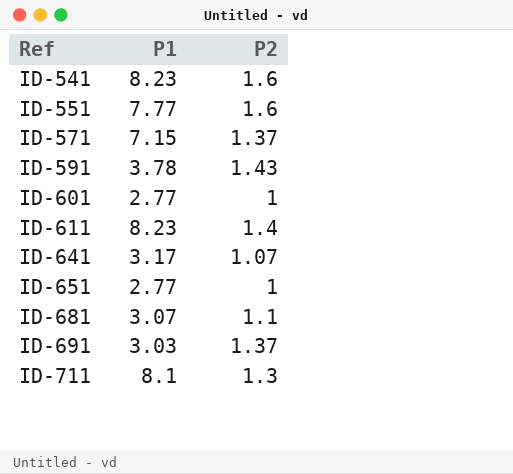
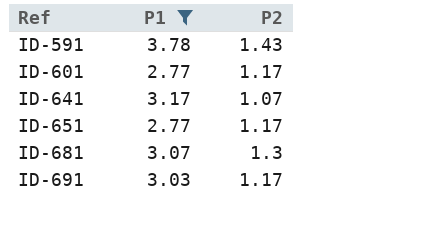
filter: none -> P1 <= 3.78
ID-601 | P2: 1 -> 1.17
ID-651 | P2: 1 -> 1.17
ID-681 | P2: 1.1 -> 1.3
ID-691 | P2: 1.37 -> 1.17

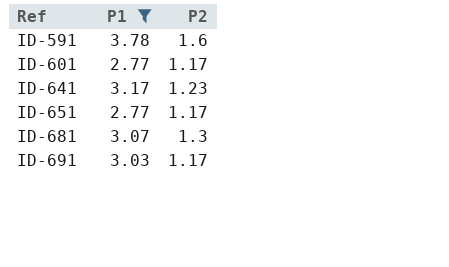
ID-591 | P2: 1.43 -> 1.6
ID-641 | P2: 1.07 -> 1.23

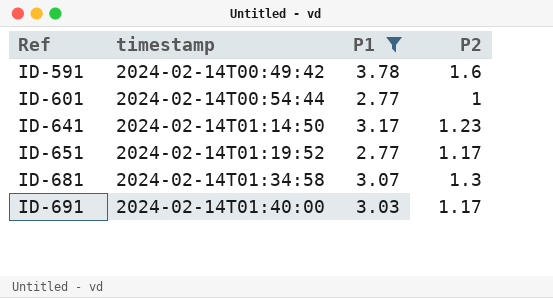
column timestamp | position: none -> 2
ID-601 | P2: 1.17 -> 1

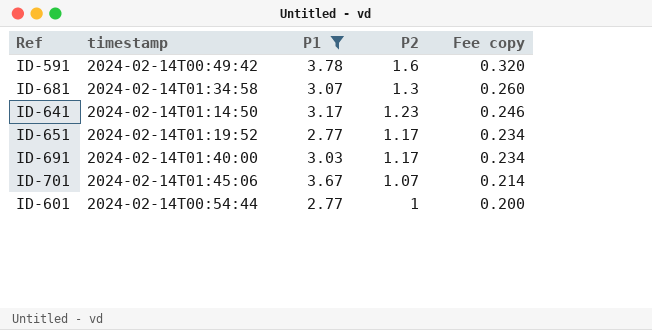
row order: Ref ascending -> P2 descending
column Fee copy | formula: none -> [P2] * 0.2
row ID-701: none -> 2024-02-14T01:45:06 | 3.67 | 1.07 | 0.214

